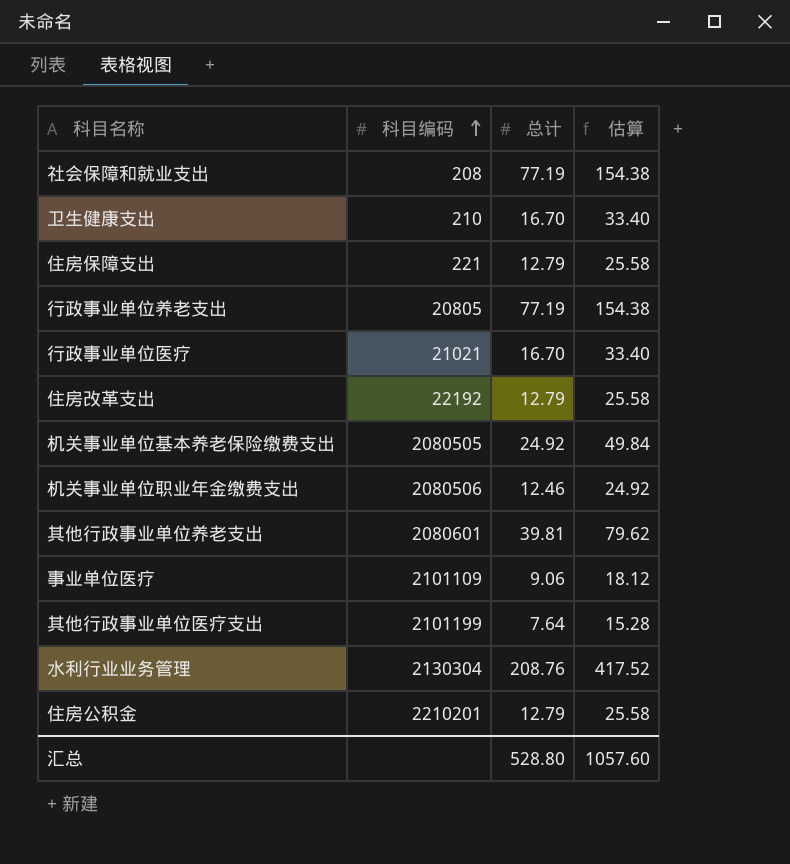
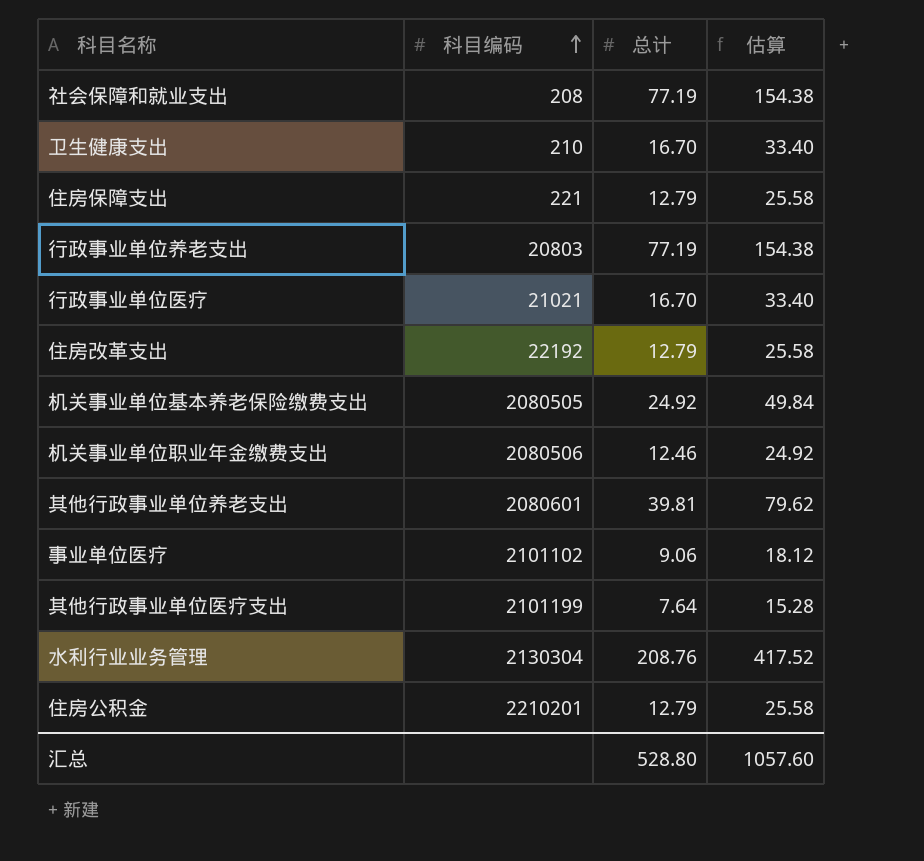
行政事业单位养老支出 | 科目编码: 20805 -> 20803
事业单位医疗 | 科目编码: 2101109 -> 2101102

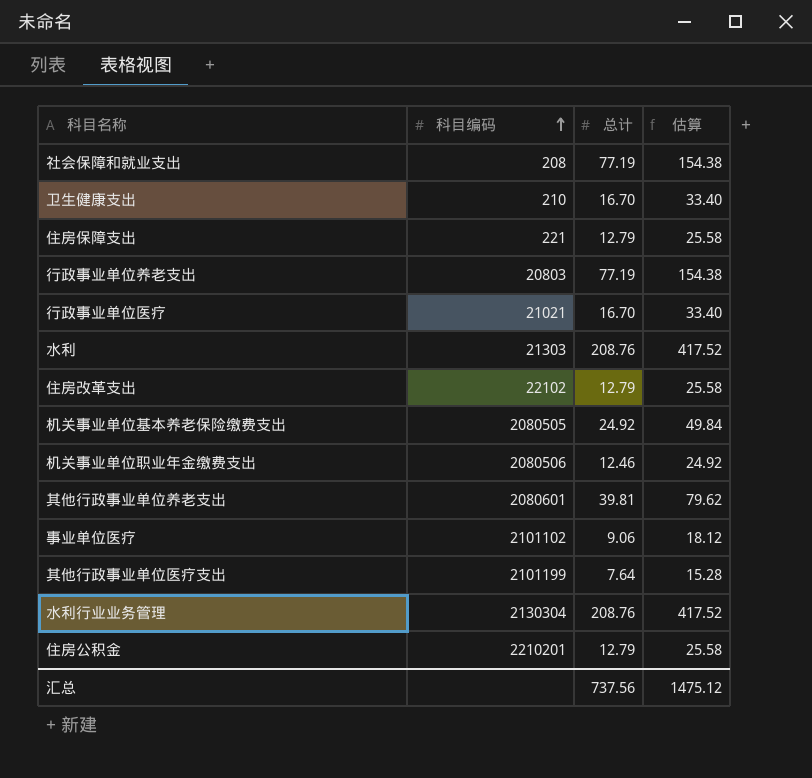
row 水利: none -> 21303 | 208.76 | 417.52
住房改革支出 | 科目编码: 22192 -> 22102
汇总 | 总计: 528.80 -> 737.56
汇总 | 估算: 1057.60 -> 1475.12

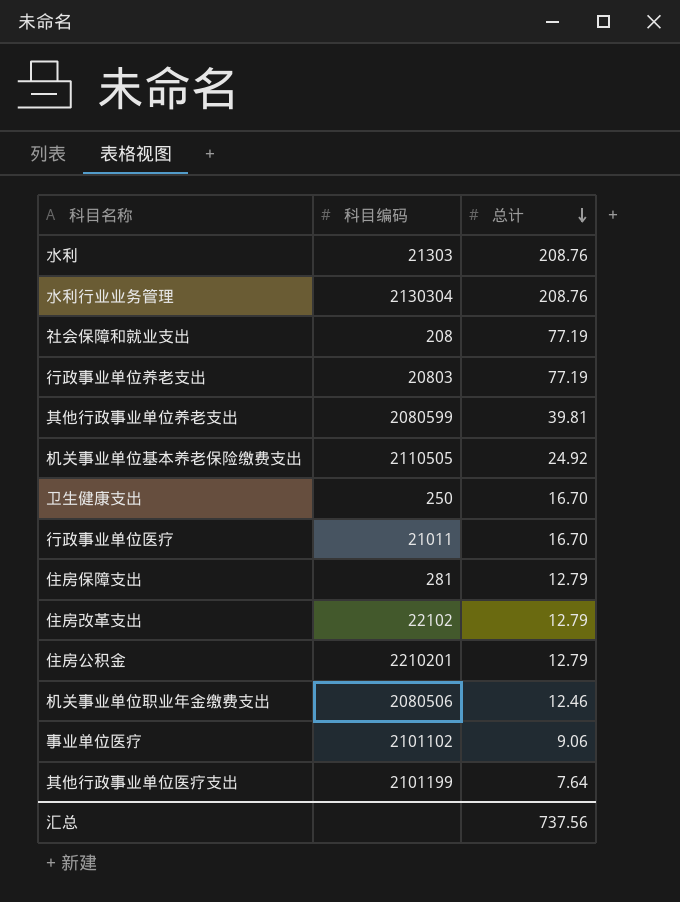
row order: 科目编码 ascending -> 总计 descending
column 估算 | formula: [总计] * 2 -> none
其他行政事业单位养老支出 | 科目编码: 2080601 -> 2080599
机关事业单位基本养老保险缴费支出 | 科目编码: 2080505 -> 2110505
卫生健康支出 | 科目编码: 210 -> 250
行政事业单位医疗 | 科目编码: 21021 -> 21011
住房保障支出 | 科目编码: 221 -> 281

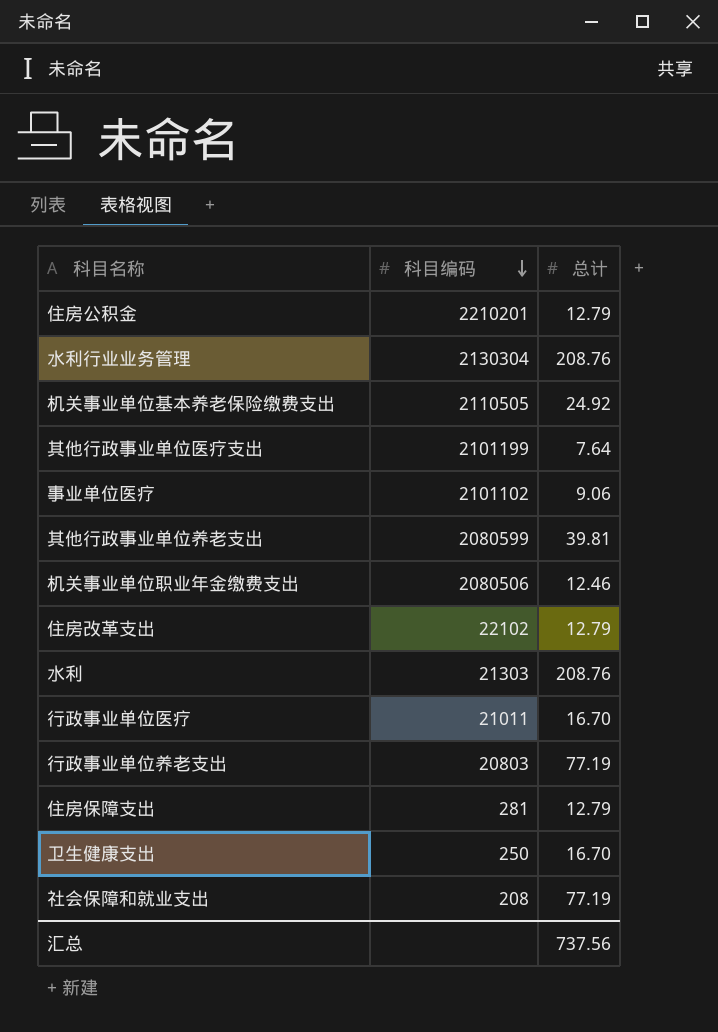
row order: 总计 descending -> 科目编码 descending

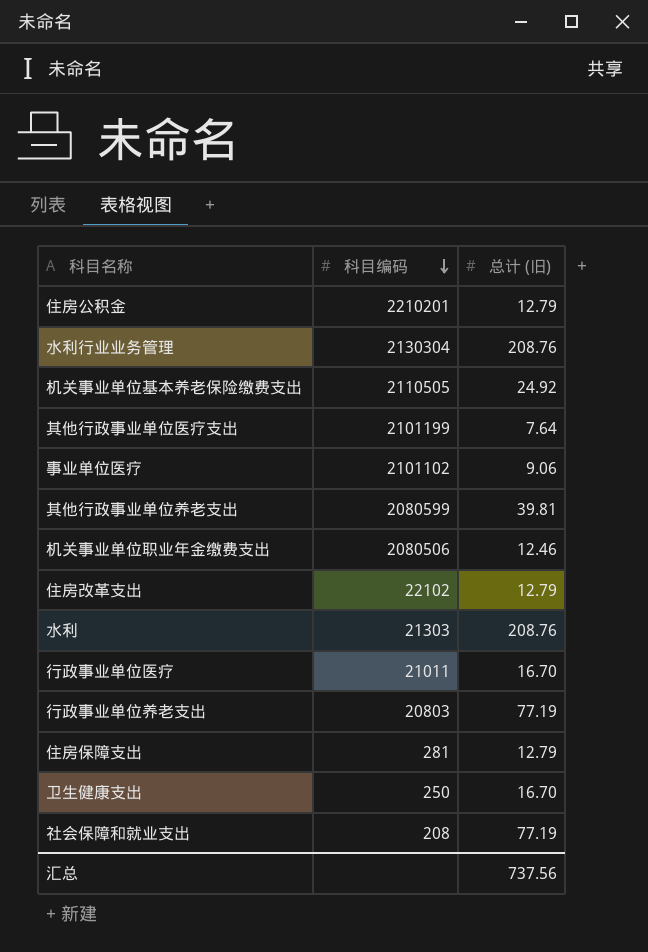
column name: 总计 -> 总计 (旧)

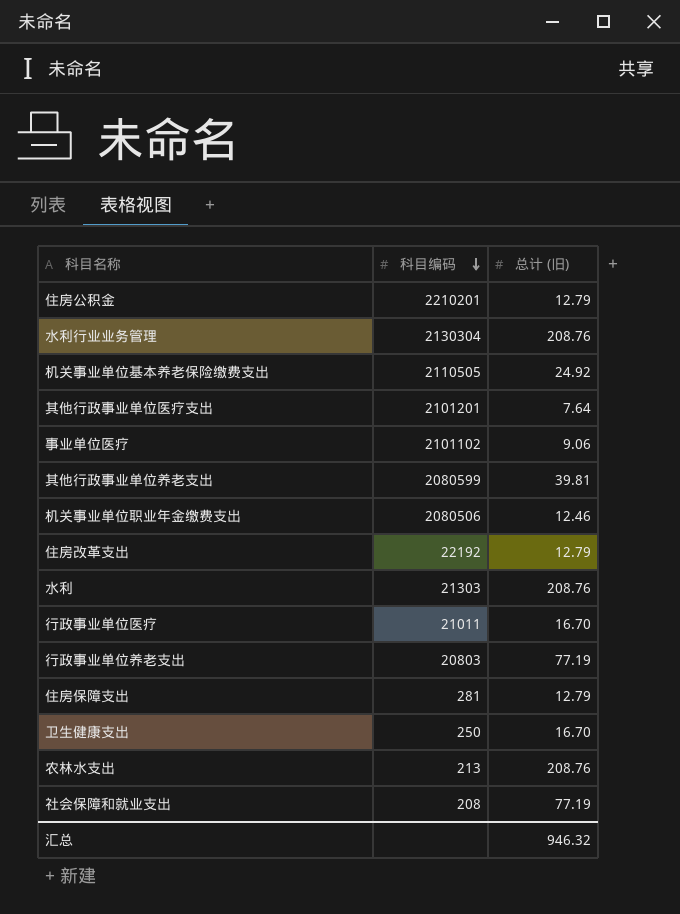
其他行政事业单位医疗支出 | 科目编码: 2101199 -> 2101201
住房改革支出 | 科目编码: 22102 -> 22192
row 农林水支出: none -> 213 | 208.76
汇总 | 总计 (旧): 737.56 -> 946.32

